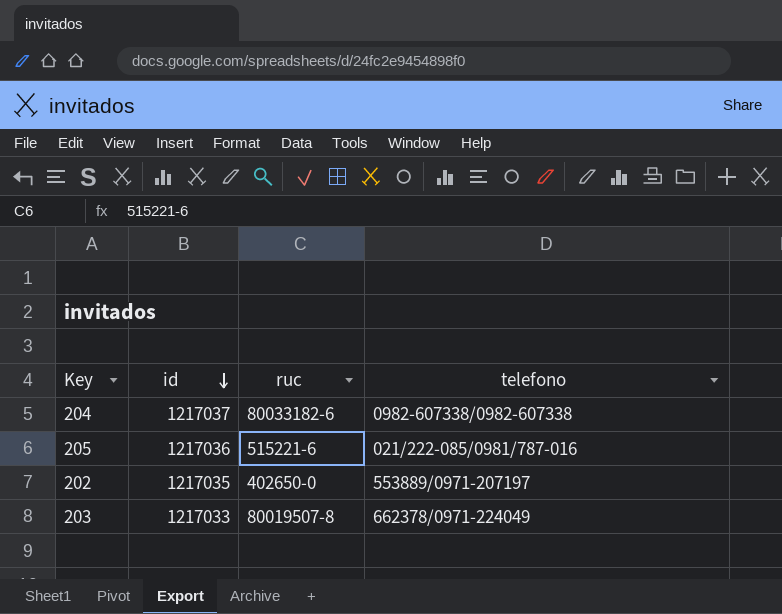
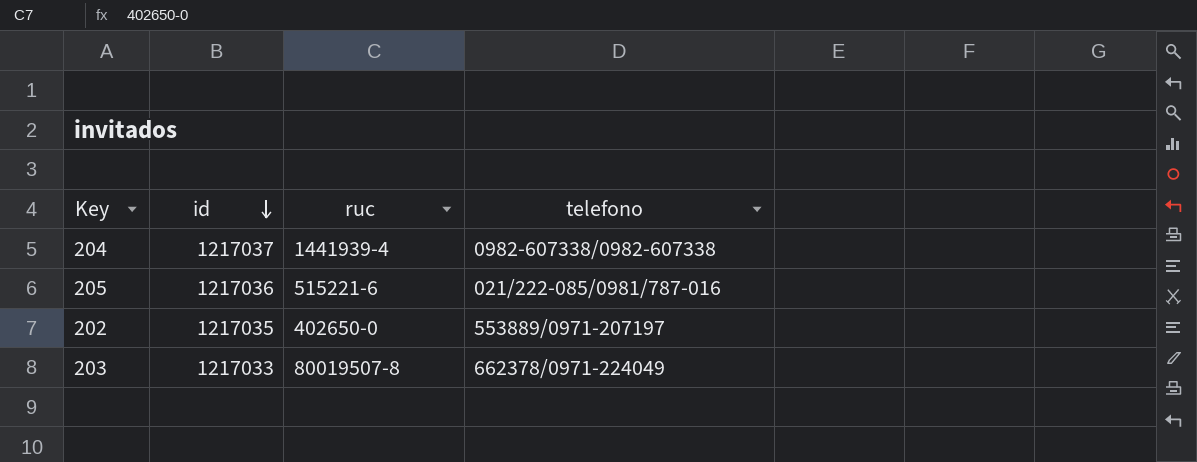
204 | ruc: 80033182-6 -> 1441939-4

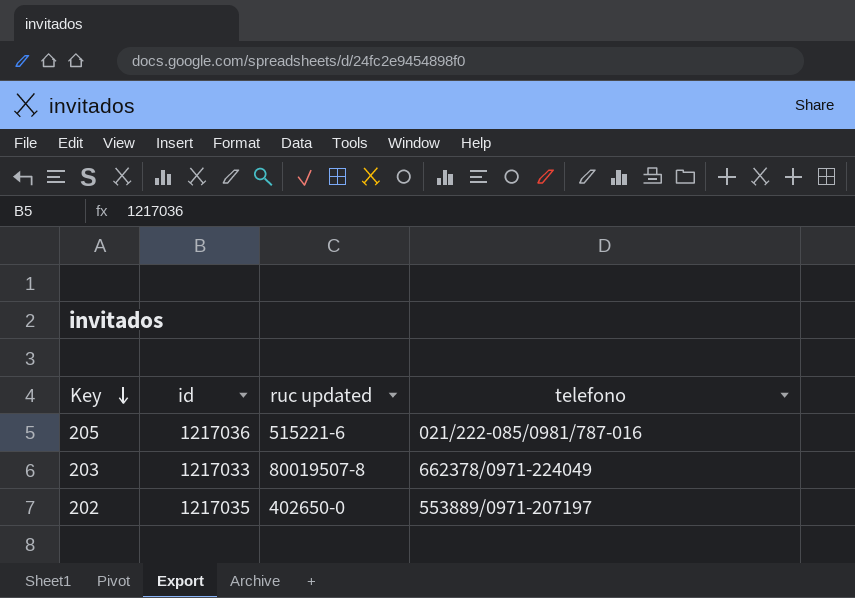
row order: id descending -> Key descending
column name: ruc -> ruc updated
row 204: 1217037 | 1441939-4 | 0982-607338/0982-607338 -> none

